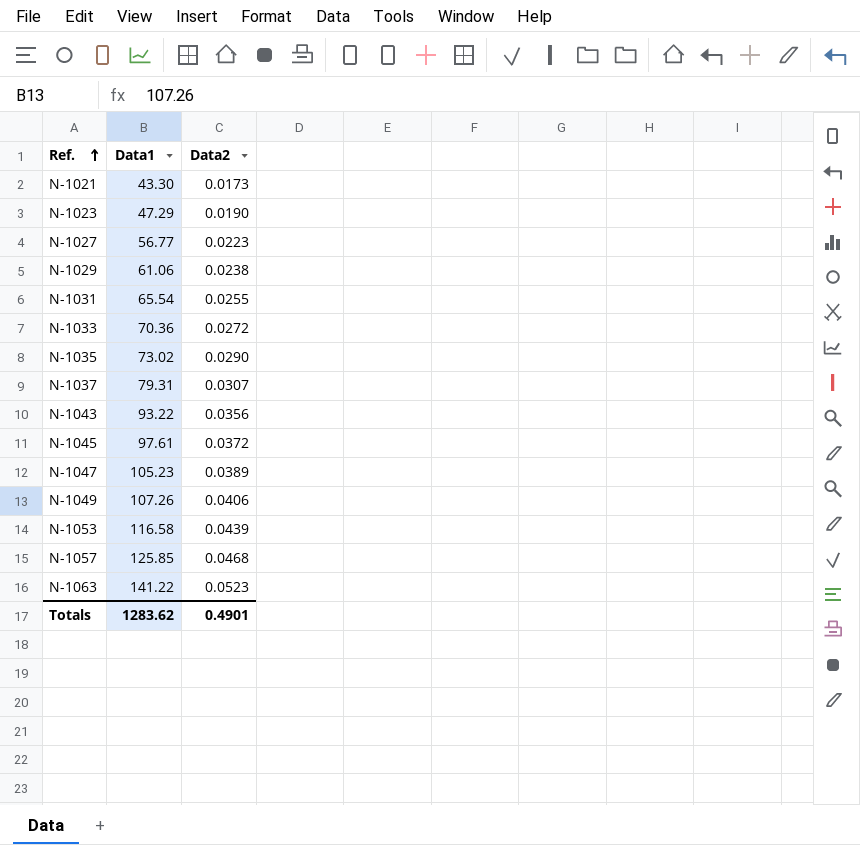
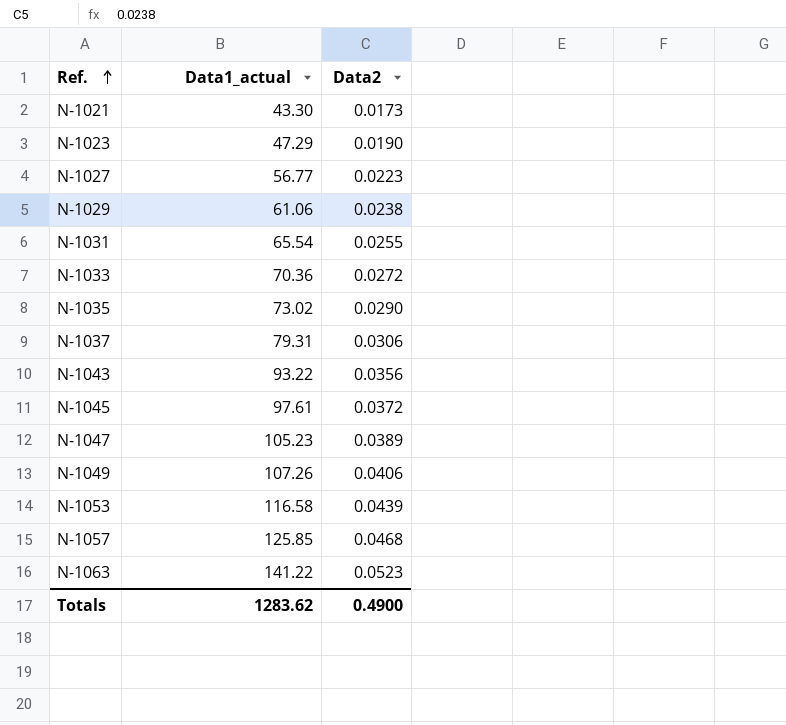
column name: Data1 -> Data1_actual
N-1037 | Data2: 0.0307 -> 0.0306
Totals | Data2: 0.4901 -> 0.4900

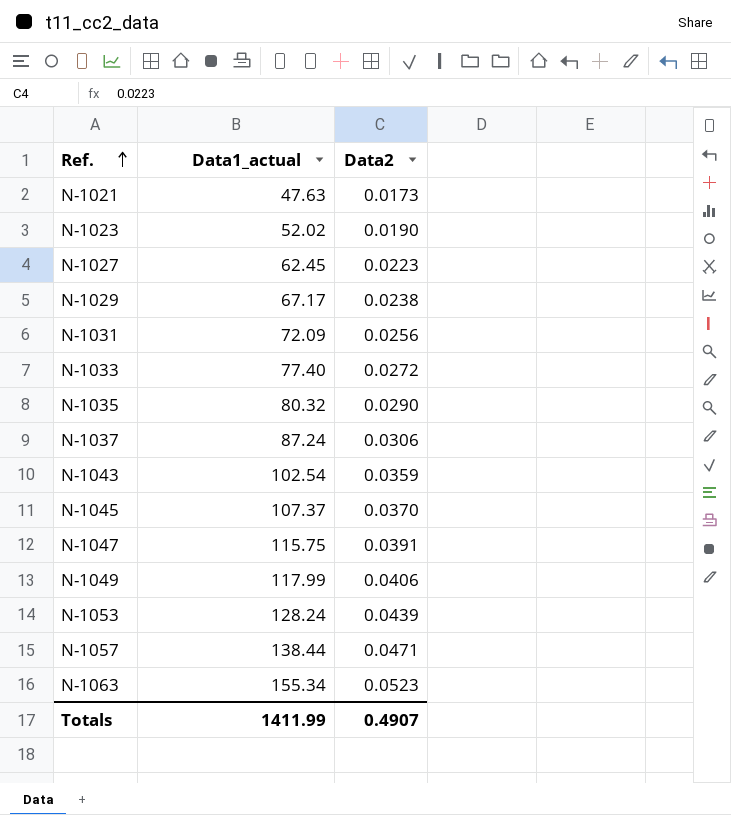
N-1021 | Data1_actual: 43.30 -> 47.63
N-1023 | Data1_actual: 47.29 -> 52.02
N-1027 | Data1_actual: 56.77 -> 62.45
N-1029 | Data1_actual: 61.06 -> 67.17
N-1031 | Data1_actual: 65.54 -> 72.09
N-1031 | Data2: 0.0255 -> 0.0256
N-1033 | Data1_actual: 70.36 -> 77.40
N-1035 | Data1_actual: 73.02 -> 80.32
N-1037 | Data1_actual: 79.31 -> 87.24
N-1043 | Data1_actual: 93.22 -> 102.54
N-1043 | Data2: 0.0356 -> 0.0359
N-1045 | Data1_actual: 97.61 -> 107.37
N-1045 | Data2: 0.0372 -> 0.0370
N-1047 | Data1_actual: 105.23 -> 115.75
N-1047 | Data2: 0.0389 -> 0.0391
N-1049 | Data1_actual: 107.26 -> 117.99
N-1053 | Data1_actual: 116.58 -> 128.24
N-1057 | Data1_actual: 125.85 -> 138.44
N-1057 | Data2: 0.0468 -> 0.0471
N-1063 | Data1_actual: 141.22 -> 155.34
Totals | Data1_actual: 1283.62 -> 1411.99
Totals | Data2: 0.4900 -> 0.4907

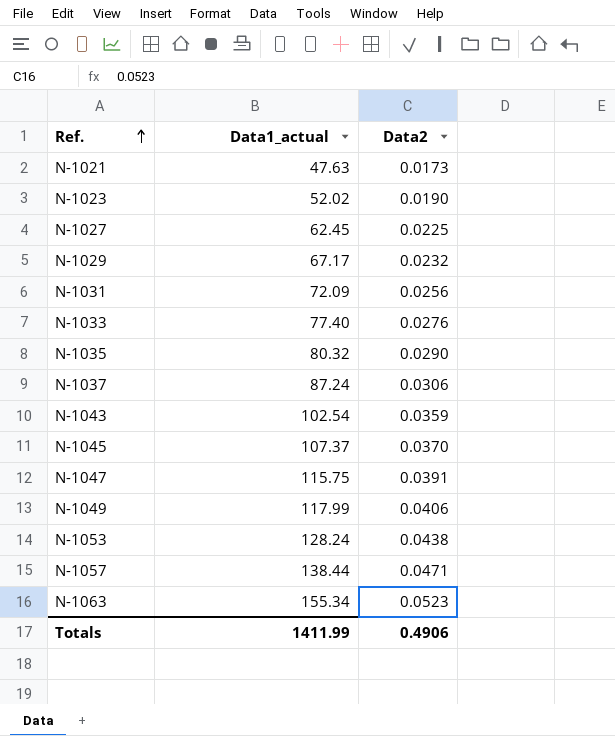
N-1027 | Data2: 0.0223 -> 0.0225
N-1029 | Data2: 0.0238 -> 0.0232
N-1033 | Data2: 0.0272 -> 0.0276
N-1053 | Data2: 0.0439 -> 0.0438
Totals | Data2: 0.4907 -> 0.4906

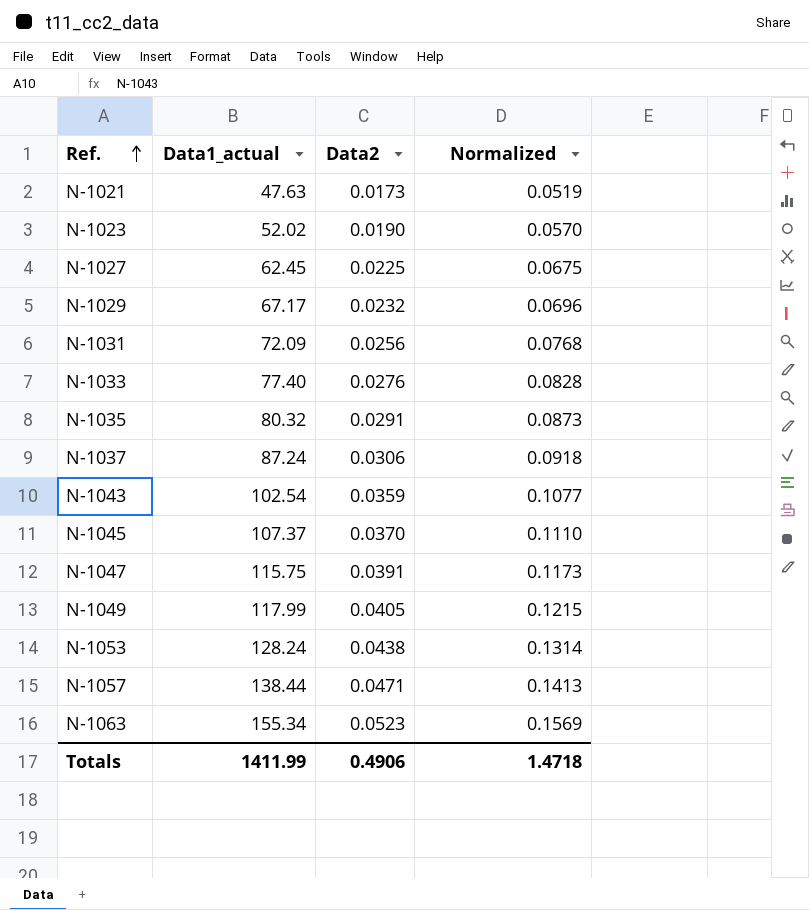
column Normalized | formula: none -> [Data2] * 3
N-1035 | Data2: 0.0290 -> 0.0291
N-1049 | Data2: 0.0406 -> 0.0405

